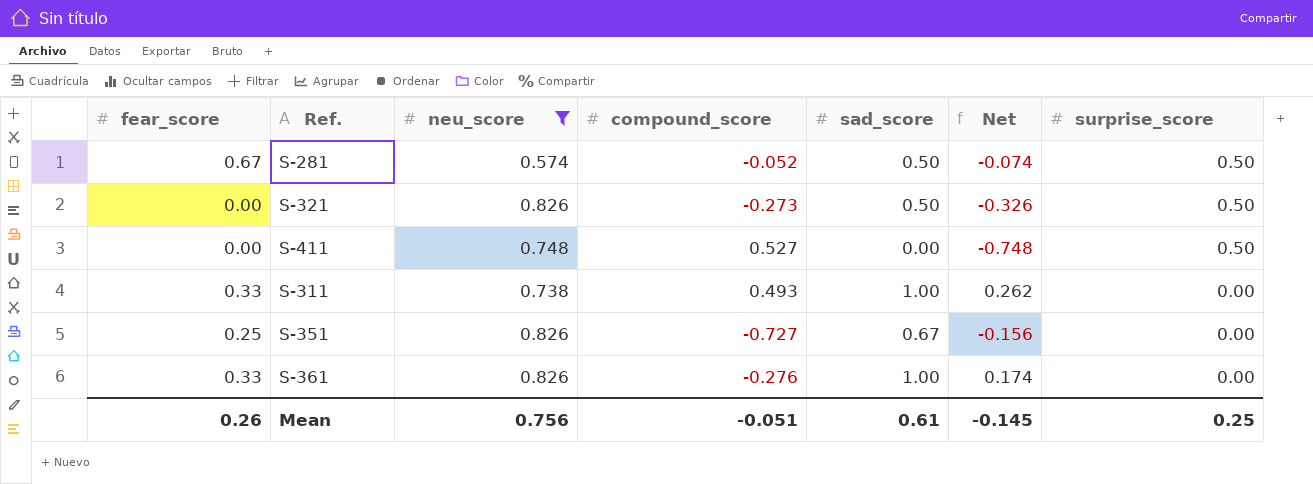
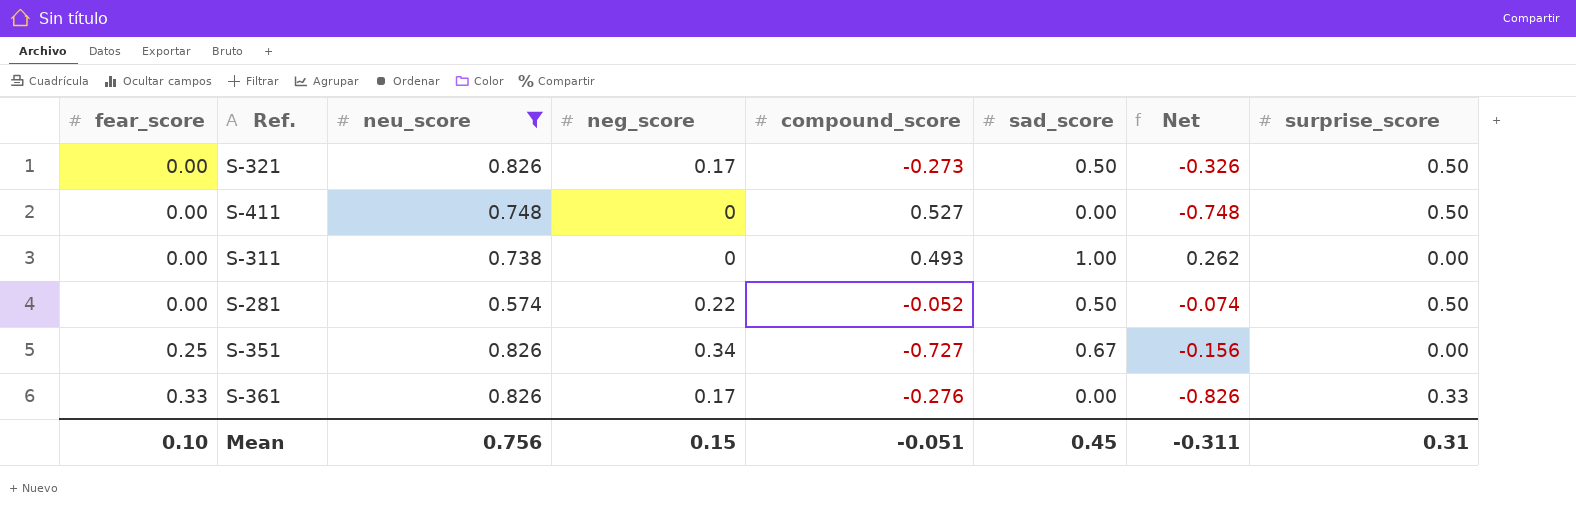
row order: surprise_score descending -> fear_score ascending
column neg_score | position: none -> 4
S-311 | fear_score: 0.33 -> 0.00
S-281 | fear_score: 0.67 -> 0.00
S-361 | sad_score: 1.00 -> 0.00
S-361 | Net: 0.174 -> -0.826
S-361 | surprise_score: 0.00 -> 0.33
Mean | fear_score: 0.26 -> 0.10
Mean | sad_score: 0.61 -> 0.45
Mean | Net: -0.145 -> -0.311
Mean | surprise_score: 0.25 -> 0.31

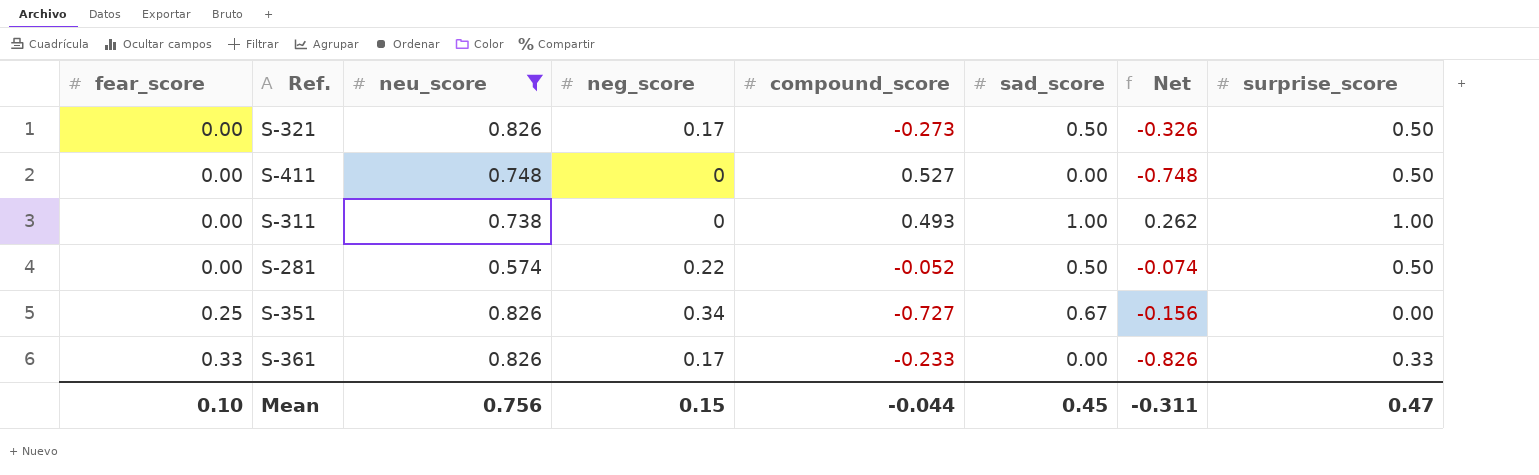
S-311 | surprise_score: 0.00 -> 1.00
S-361 | compound_score: -0.276 -> -0.233
Mean | compound_score: -0.051 -> -0.044
Mean | surprise_score: 0.31 -> 0.47

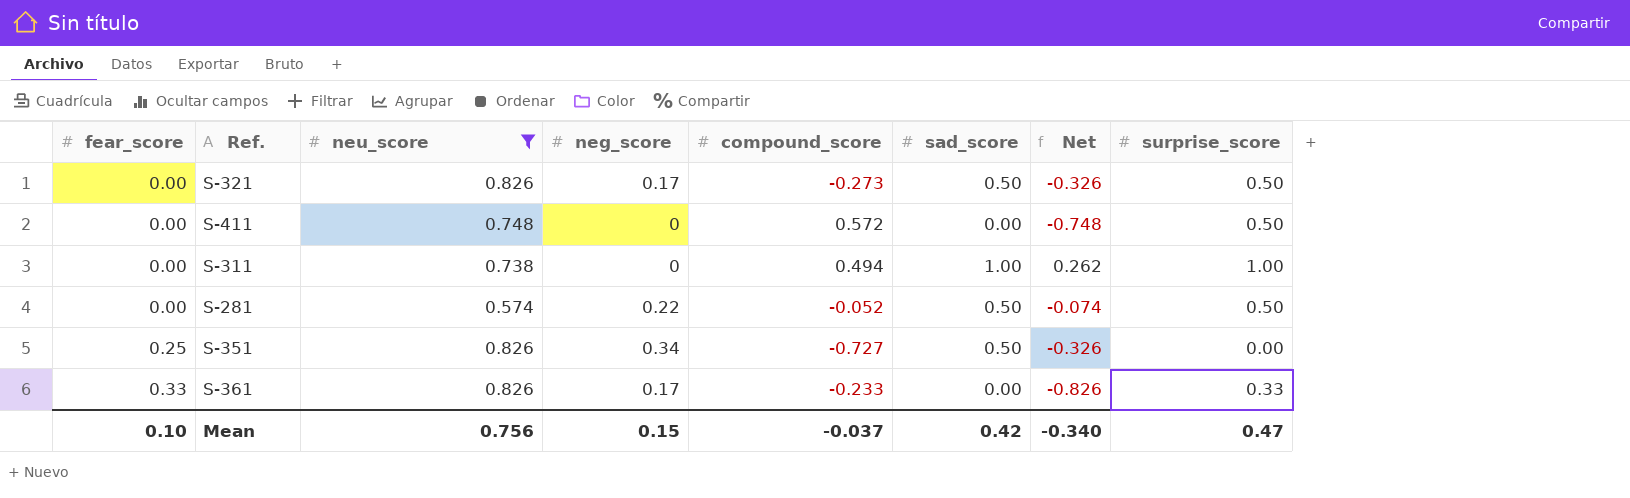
S-411 | compound_score: 0.527 -> 0.572
S-311 | compound_score: 0.493 -> 0.494
S-351 | sad_score: 0.67 -> 0.50
S-351 | Net: -0.156 -> -0.326
Mean | compound_score: -0.044 -> -0.037
Mean | sad_score: 0.45 -> 0.42
Mean | Net: -0.311 -> -0.340

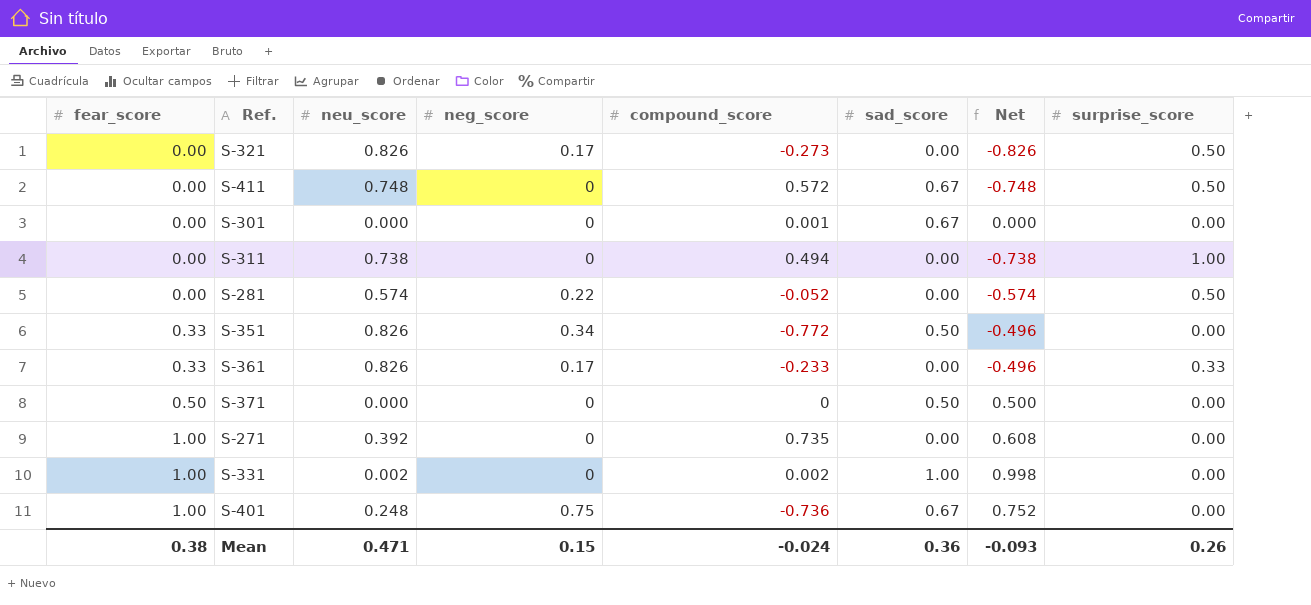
filter: neu_score >= 0.574 -> none
column Net | formula: [sad_score] - [neu_score] -> [fear_score] - [neu_score]
S-321 | sad_score: 0.50 -> 0.00
S-411 | sad_score: 0.00 -> 0.67
S-311 | sad_score: 1.00 -> 0.00
S-281 | sad_score: 0.50 -> 0.00
S-351 | fear_score: 0.25 -> 0.33
S-351 | compound_score: -0.727 -> -0.772
Mean | fear_score: 0.10 -> 0.38
Mean | neu_score: 0.756 -> 0.471
Mean | compound_score: -0.037 -> -0.024
Mean | sad_score: 0.42 -> 0.36
Mean | Net: -0.340 -> -0.093
Mean | surprise_score: 0.47 -> 0.26

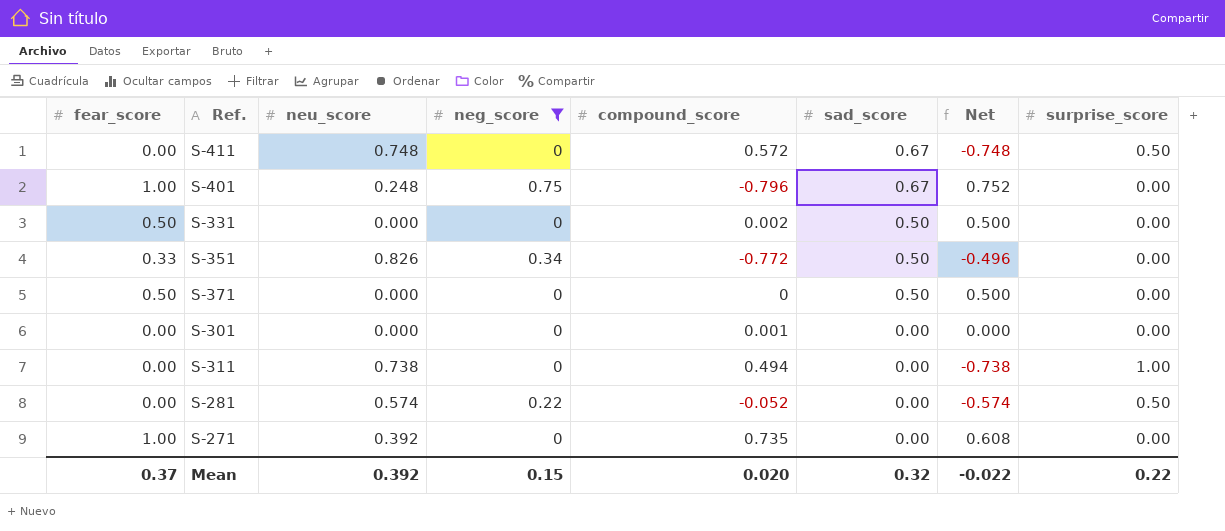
filter: none -> neg_score != 0.17
row order: fear_score ascending -> sad_score descending
S-401 | compound_score: -0.736 -> -0.796
S-331 | fear_score: 1.00 -> 0.50
S-331 | neu_score: 0.002 -> 0.000
S-331 | sad_score: 1.00 -> 0.50
S-331 | Net: 0.998 -> 0.500
S-301 | sad_score: 0.67 -> 0.00
Mean | fear_score: 0.38 -> 0.37
Mean | neu_score: 0.471 -> 0.392
Mean | compound_score: -0.024 -> 0.020
Mean | sad_score: 0.36 -> 0.32
Mean | Net: -0.093 -> -0.022
Mean | surprise_score: 0.26 -> 0.22

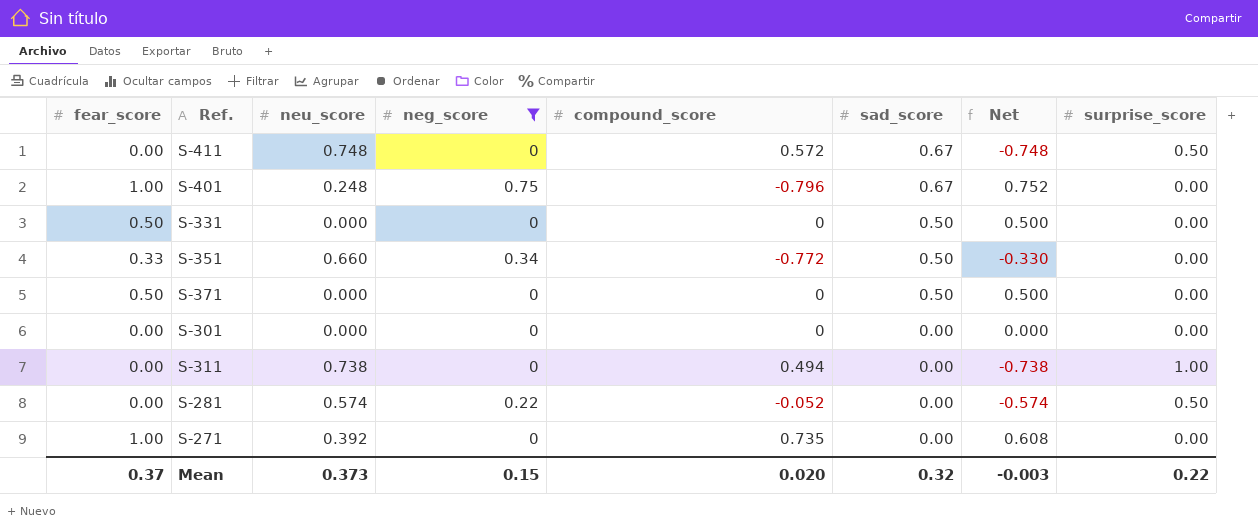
S-331 | compound_score: 0.002 -> 0
S-351 | neu_score: 0.826 -> 0.660
S-351 | Net: -0.496 -> -0.330
S-301 | compound_score: 0.001 -> 0
Mean | neu_score: 0.392 -> 0.373
Mean | Net: -0.022 -> -0.003

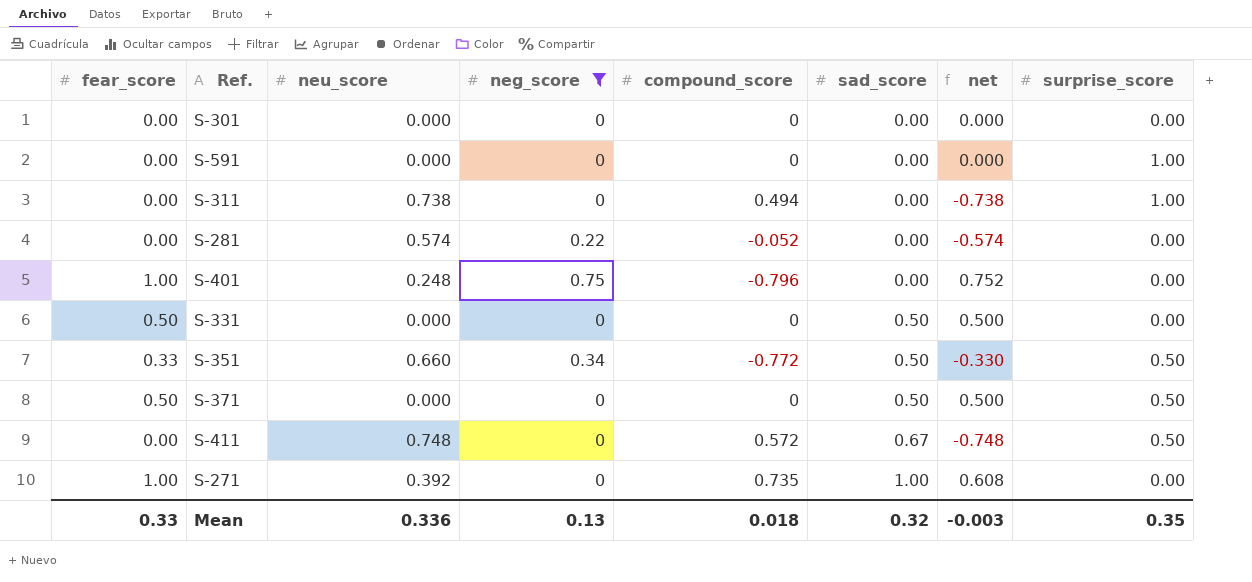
row order: sad_score descending -> sad_score ascending
column name: Net -> net
row S-591: none -> 0.00 | 0.000 | 0 | 0 | 0.00 | 0.000 | 1.00
S-281 | surprise_score: 0.50 -> 0.00
S-401 | sad_score: 0.67 -> 0.00
S-351 | surprise_score: 0.00 -> 0.50
S-371 | surprise_score: 0.00 -> 0.50
S-271 | sad_score: 0.00 -> 1.00
Mean | fear_score: 0.37 -> 0.33
Mean | neu_score: 0.373 -> 0.336
Mean | neg_score: 0.15 -> 0.13
Mean | compound_score: 0.020 -> 0.018
Mean | surprise_score: 0.22 -> 0.35

